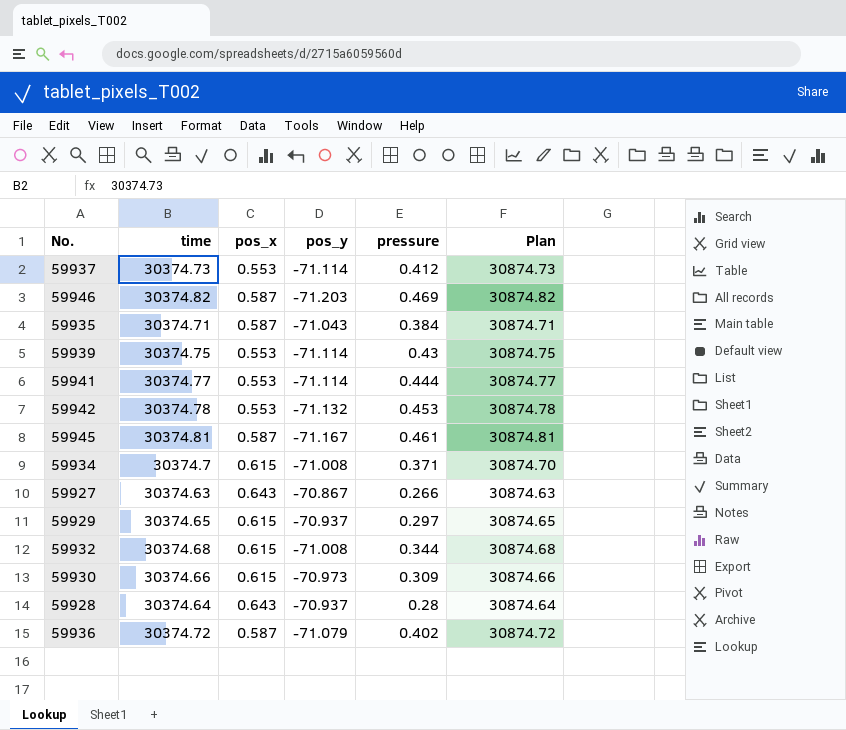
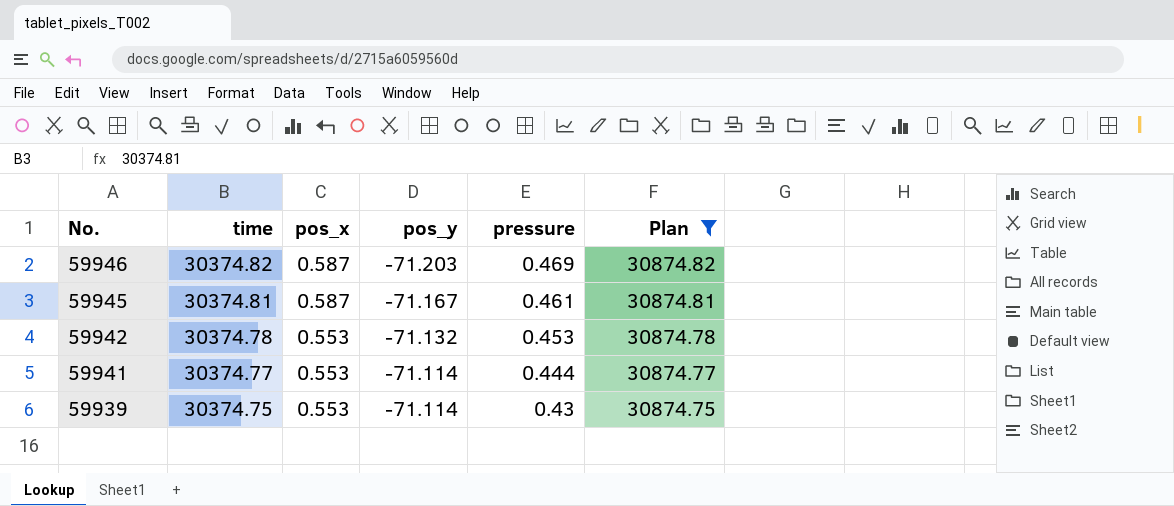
filter: none -> Plan >= 30874.75
row order: none -> No. descending

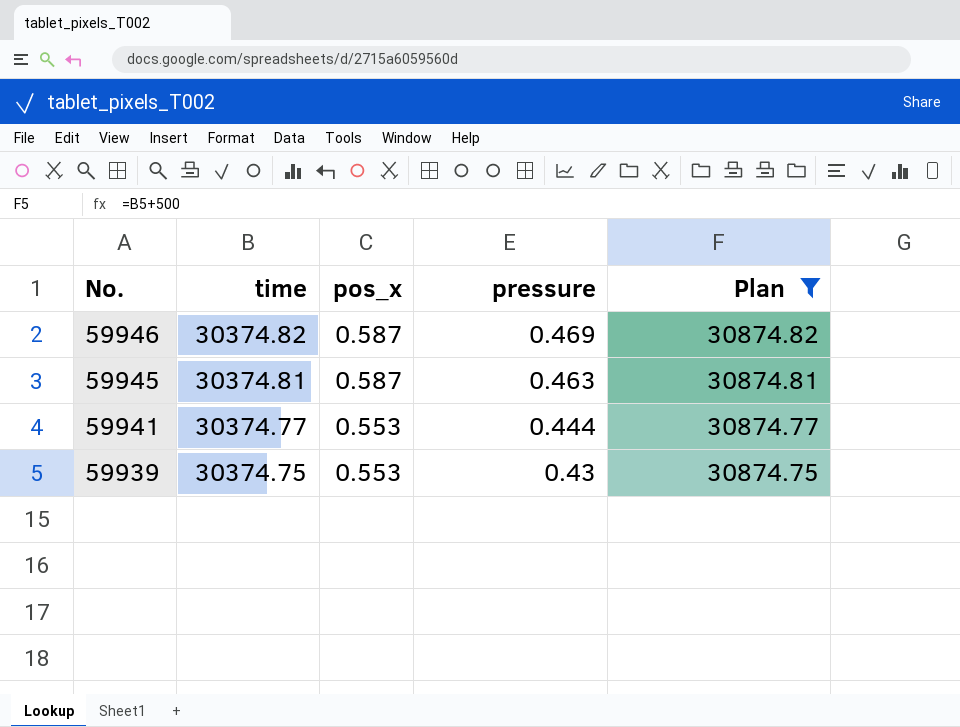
column pos_y | position: 4 -> none
row 59942: 30374.78 | 0.553 | -71.132 | 0.453 | 30874.78 -> none
59945 | pressure: 0.461 -> 0.463

